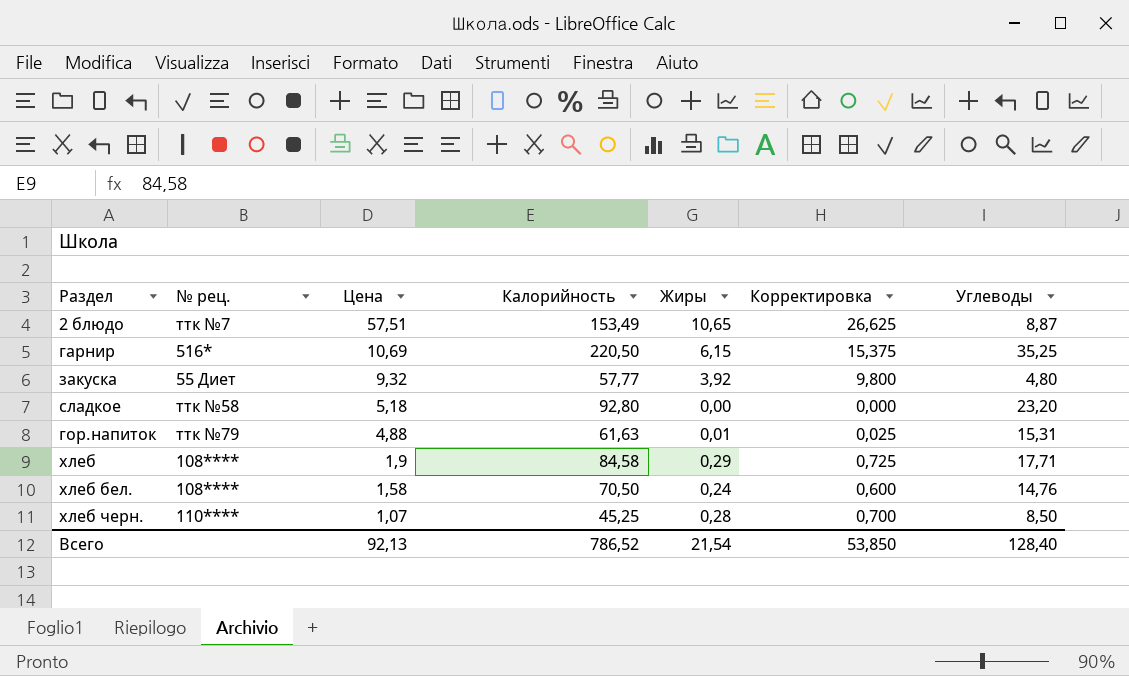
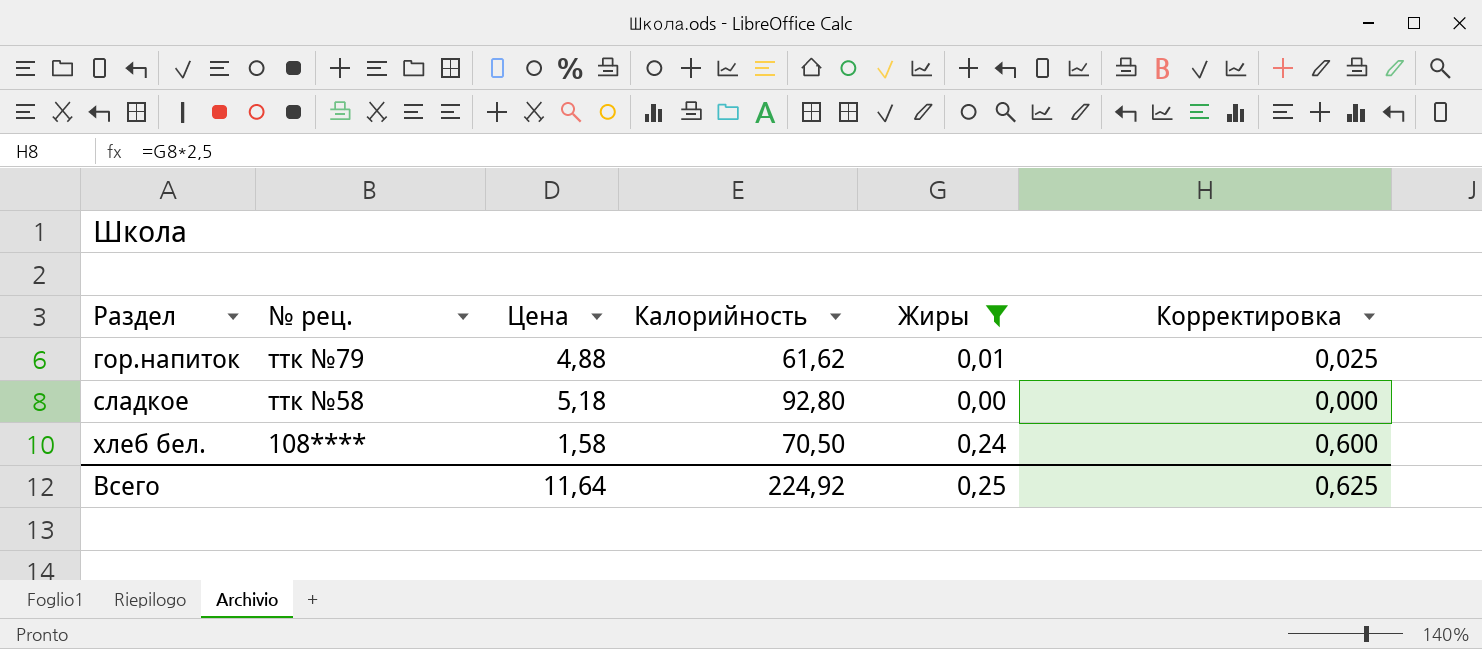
filter: none -> Жиры <= 0,24
row order: Цена descending -> Раздел ascending
column Углеводы | position: 7 -> none
гор.напиток | Калорийность: 61,63 -> 61,62
Всего | Цена: 92,13 -> 11,64
Всего | Калорийность: 786,52 -> 224,92
Всего | Жиры: 21,54 -> 0,25
Всего | Корректировка: 53,850 -> 0,625

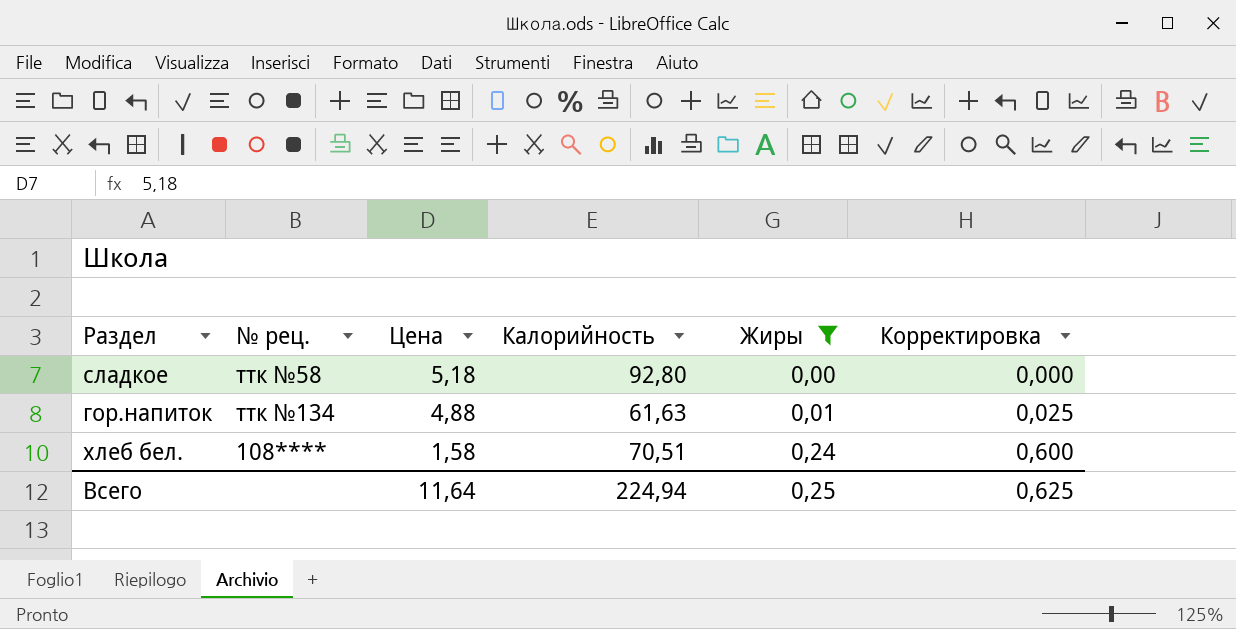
row order: Раздел ascending -> Цена descending
гор.напиток | № рец.: ттк №79 -> ттк №134
гор.напиток | Калорийность: 61,62 -> 61,63
хлеб бел. | Калорийность: 70,50 -> 70,51
Всего | Калорийность: 224,92 -> 224,94

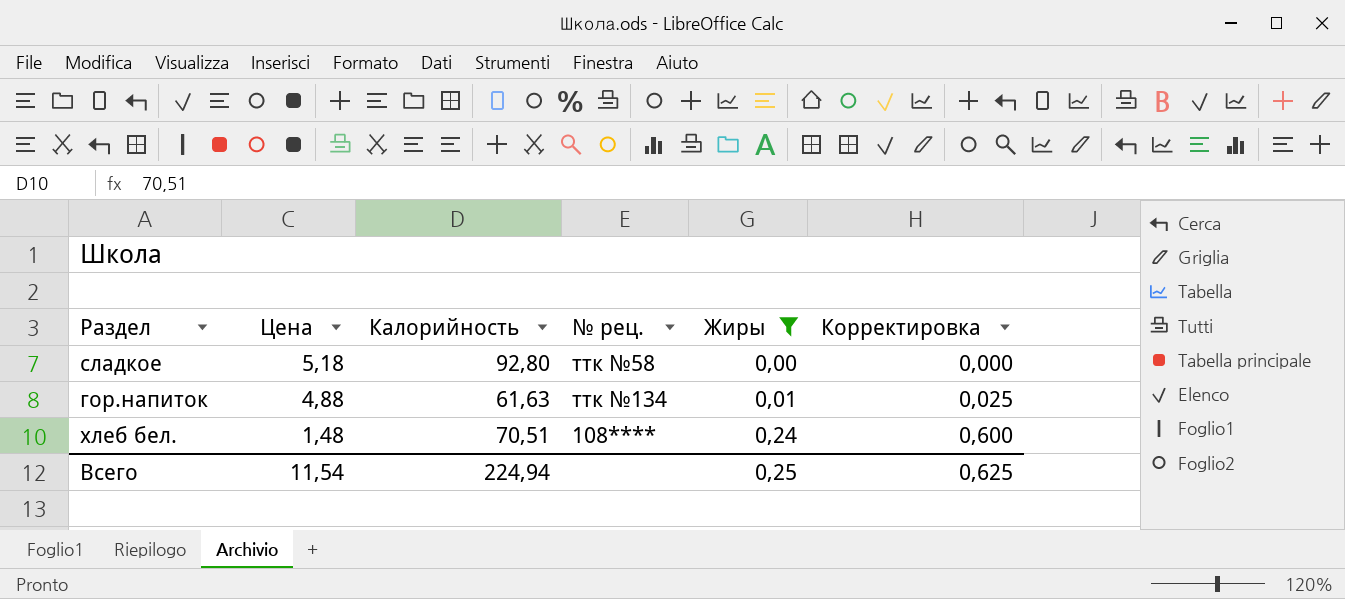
column № рец. | position: 2 -> 4
хлеб бел. | Цена: 1,58 -> 1,48
Всего | Цена: 11,64 -> 11,54

